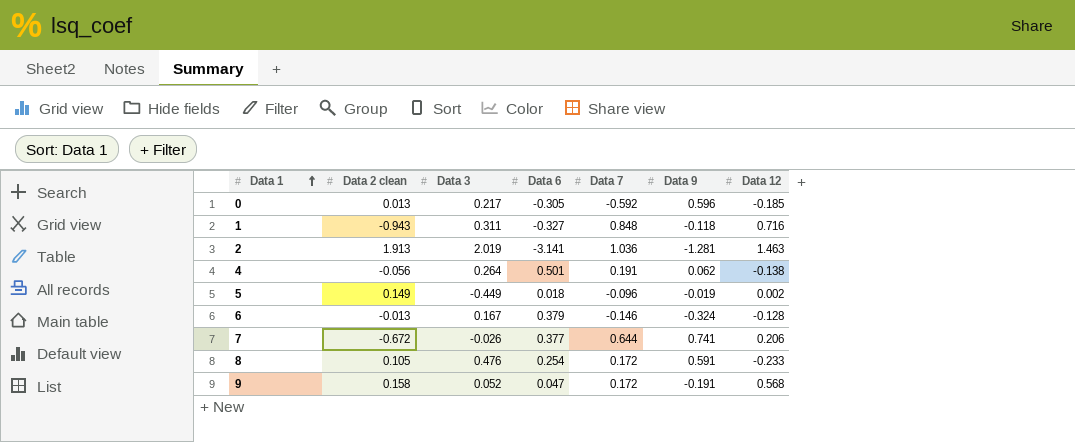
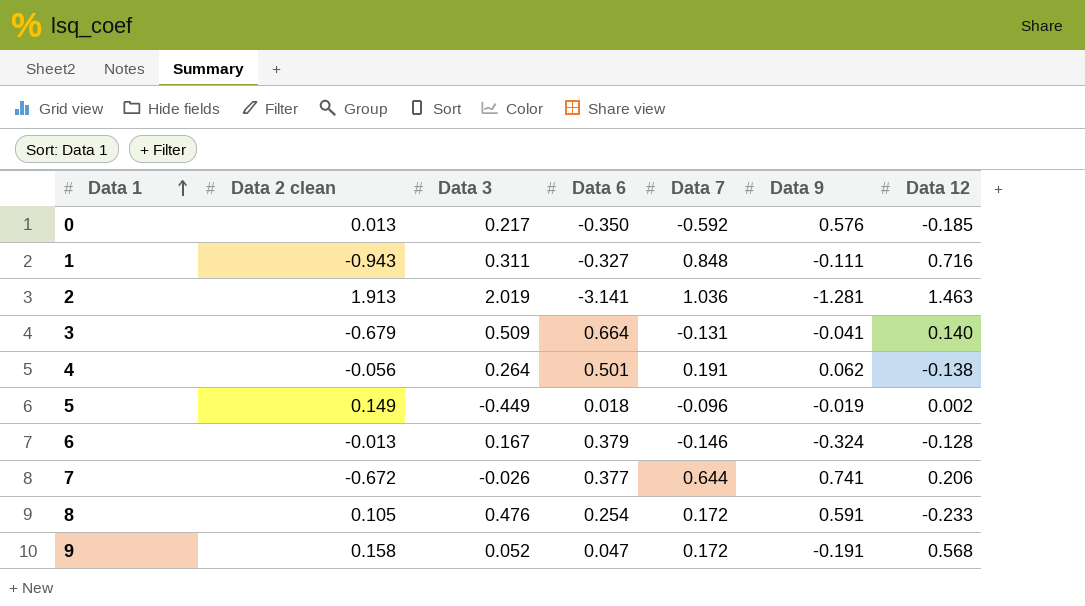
0 | Data 6: -0.305 -> -0.350
0 | Data 9: 0.596 -> 0.576
1 | Data 9: -0.118 -> -0.111
row 3: none -> -0.679 | 0.509 | 0.664 | -0.131 | -0.041 | 0.140

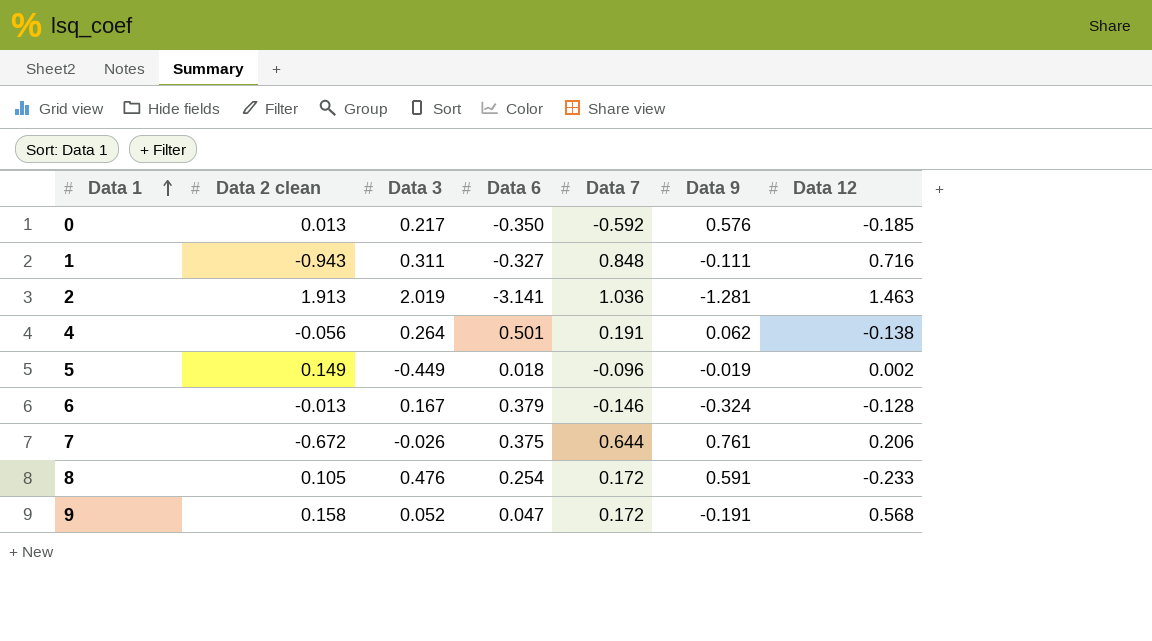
row 3: -0.679 | 0.509 | 0.664 | -0.131 | -0.041 | 0.140 -> none
7 | Data 6: 0.377 -> 0.375
7 | Data 9: 0.741 -> 0.761

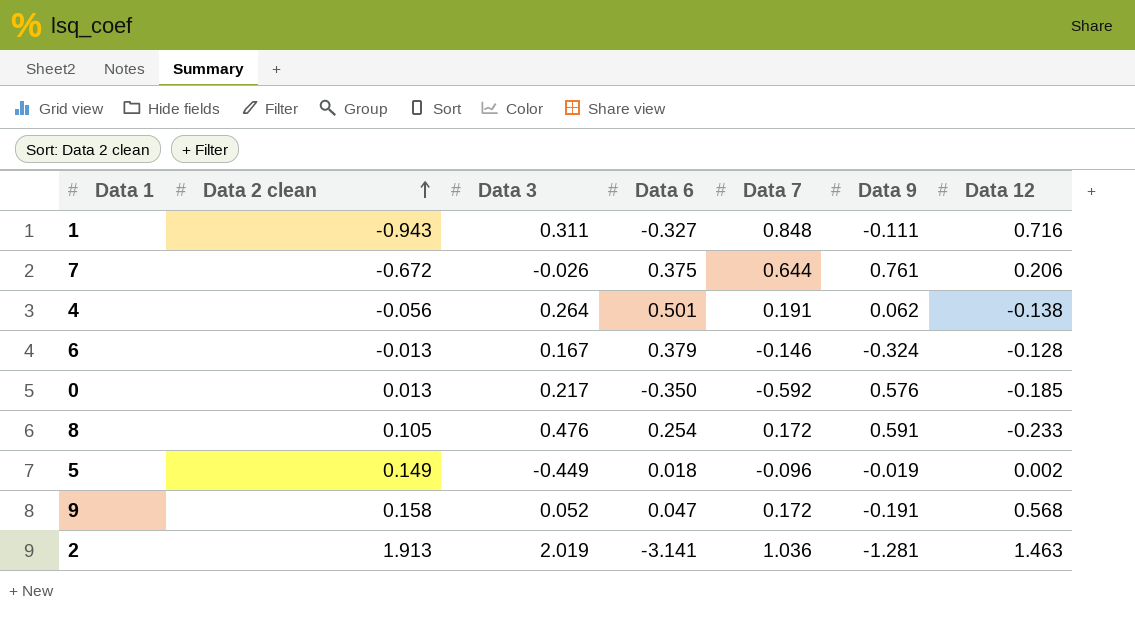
row order: Data 1 ascending -> Data 2 clean ascending

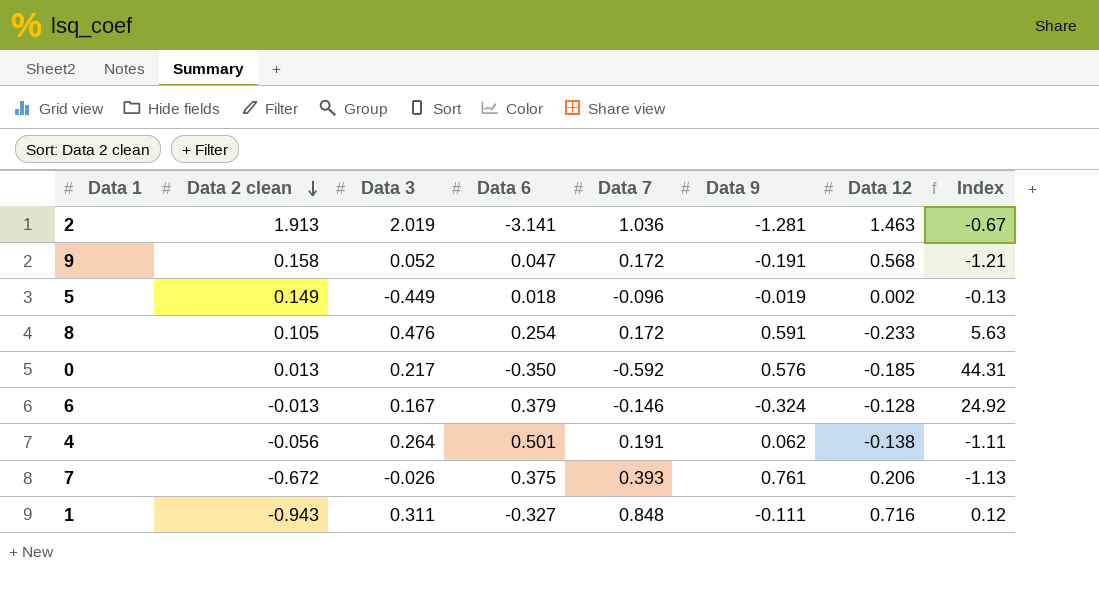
row order: Data 2 clean ascending -> Data 2 clean descending
column Index | formula: none -> [Data 9] / [Data 2 clean]
7 | Data 7: 0.644 -> 0.393

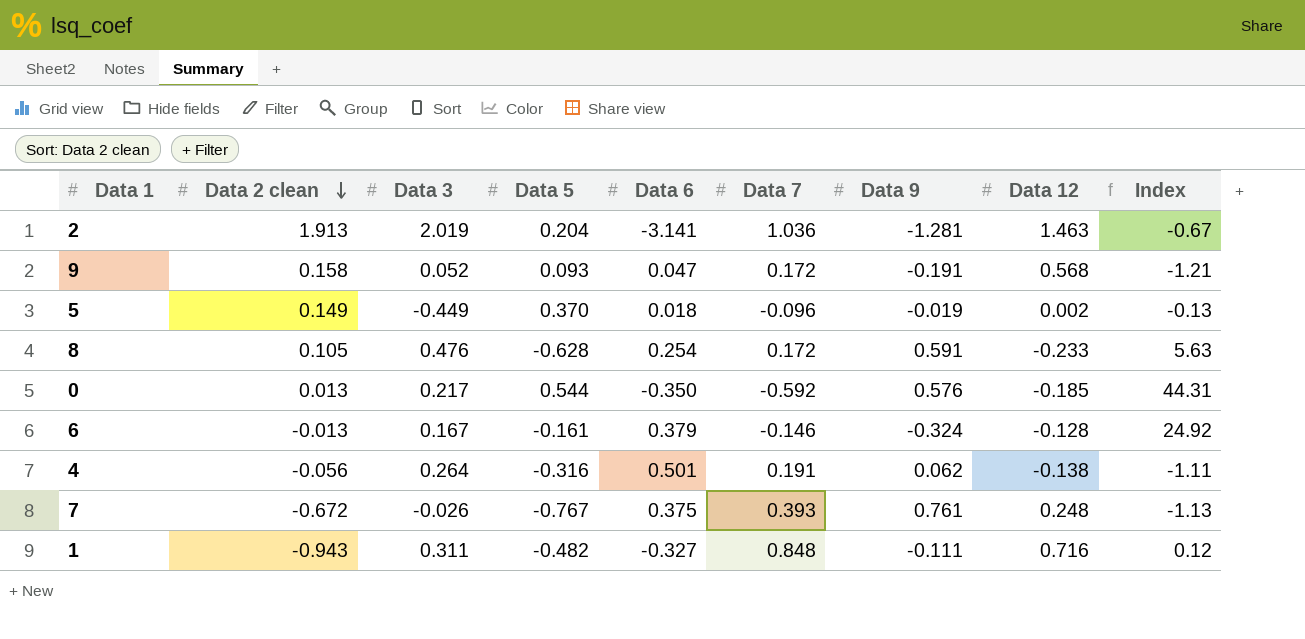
column Data 5 | position: none -> 4
7 | Data 12: 0.206 -> 0.248

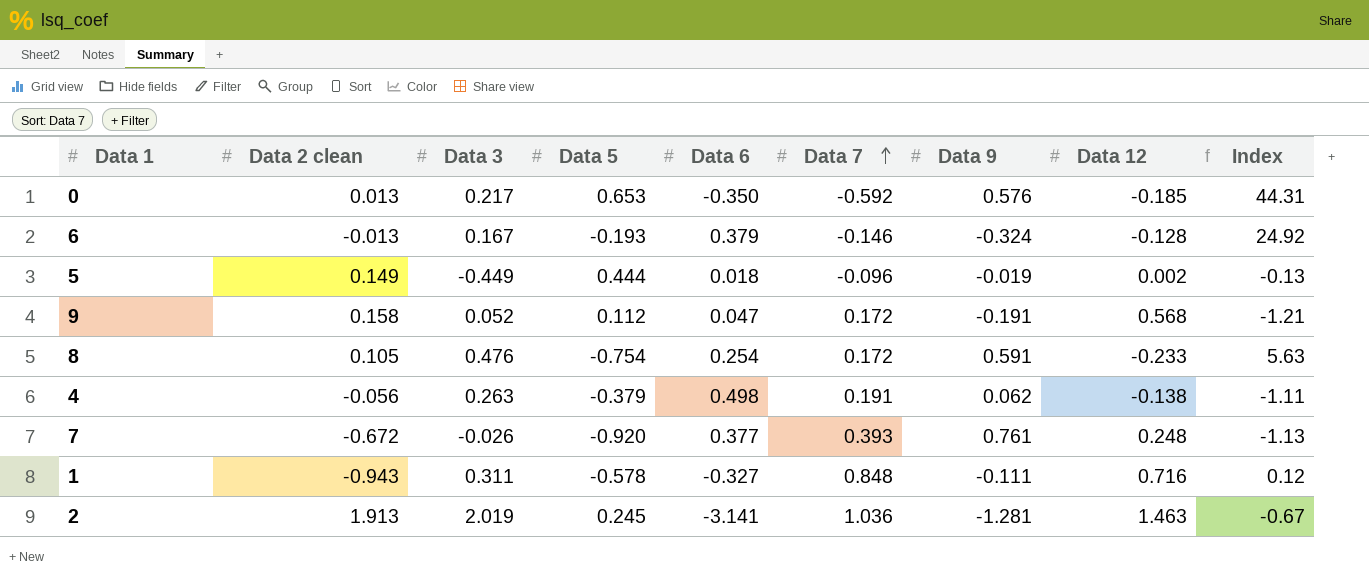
row order: Data 2 clean descending -> Data 7 ascending
0 | Data 5: 0.544 -> 0.653
6 | Data 5: -0.161 -> -0.193
5 | Data 5: 0.370 -> 0.444
9 | Data 5: 0.093 -> 0.112
8 | Data 5: -0.628 -> -0.754
4 | Data 3: 0.264 -> 0.263
4 | Data 5: -0.316 -> -0.379
4 | Data 6: 0.501 -> 0.498
7 | Data 5: -0.767 -> -0.920
7 | Data 6: 0.375 -> 0.377
1 | Data 5: -0.482 -> -0.578
2 | Data 5: 0.204 -> 0.245

